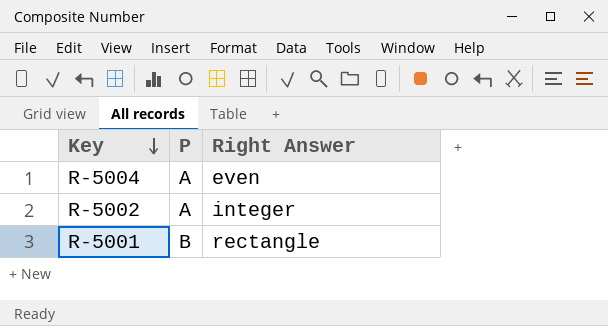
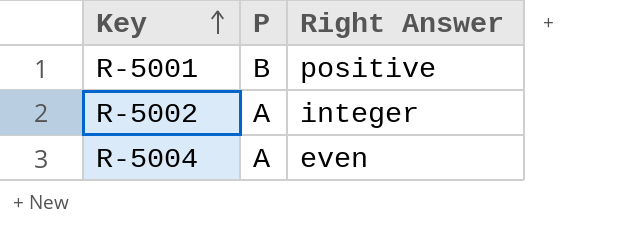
row order: Key descending -> Key ascending
R-5001 | Right Answer: rectangle -> positive

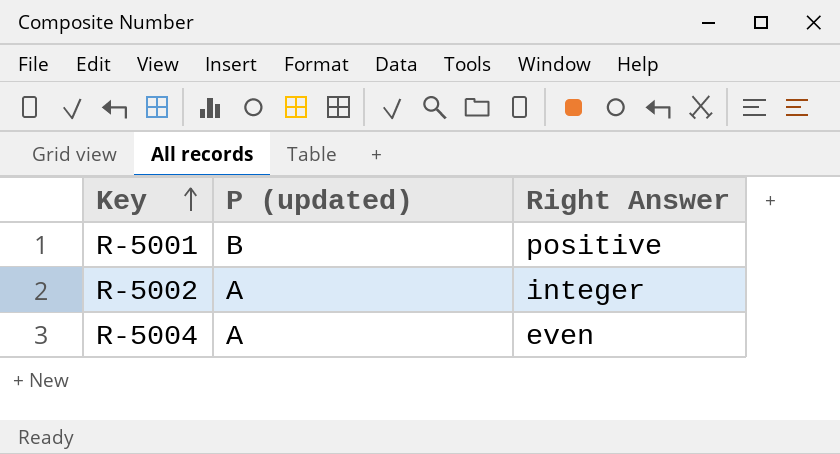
column name: P -> P (updated)

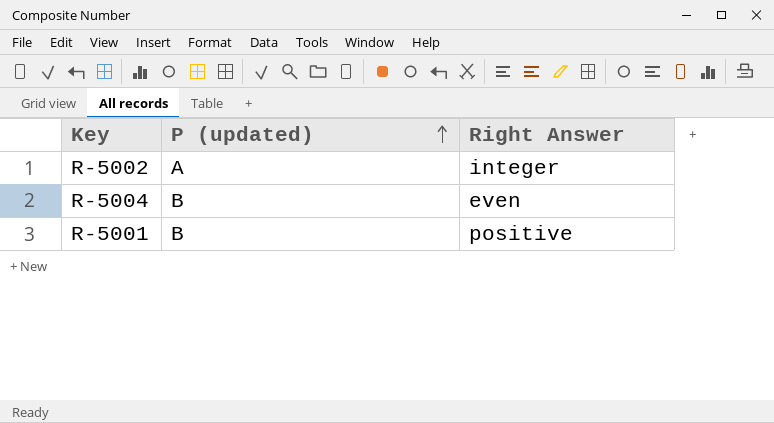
row order: Key ascending -> P (updated) ascending
R-5004 | P (updated): A -> B

